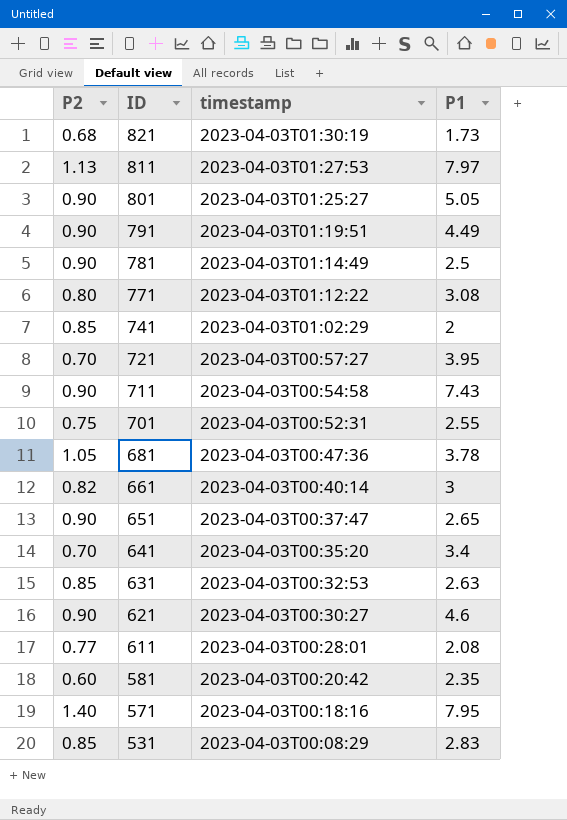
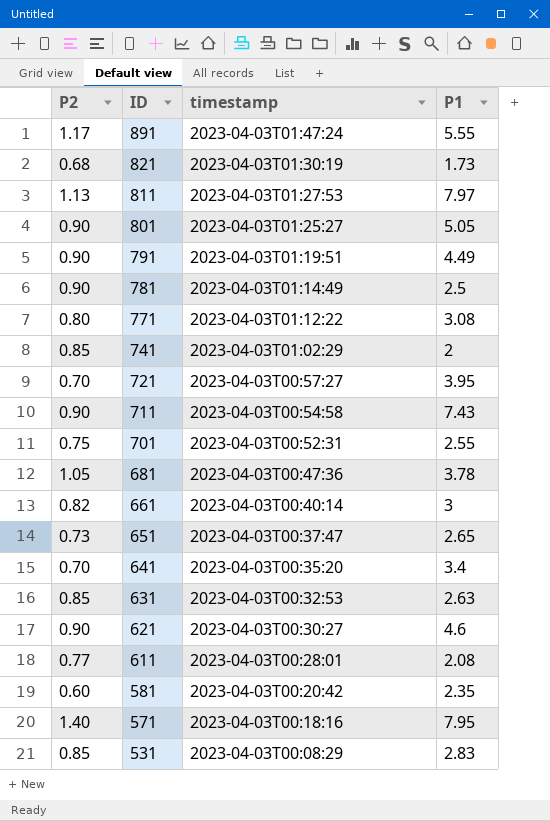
row 891: none -> 1.17 | 2023-04-03T01:47:24 | 5.55
651 | P2: 0.90 -> 0.73

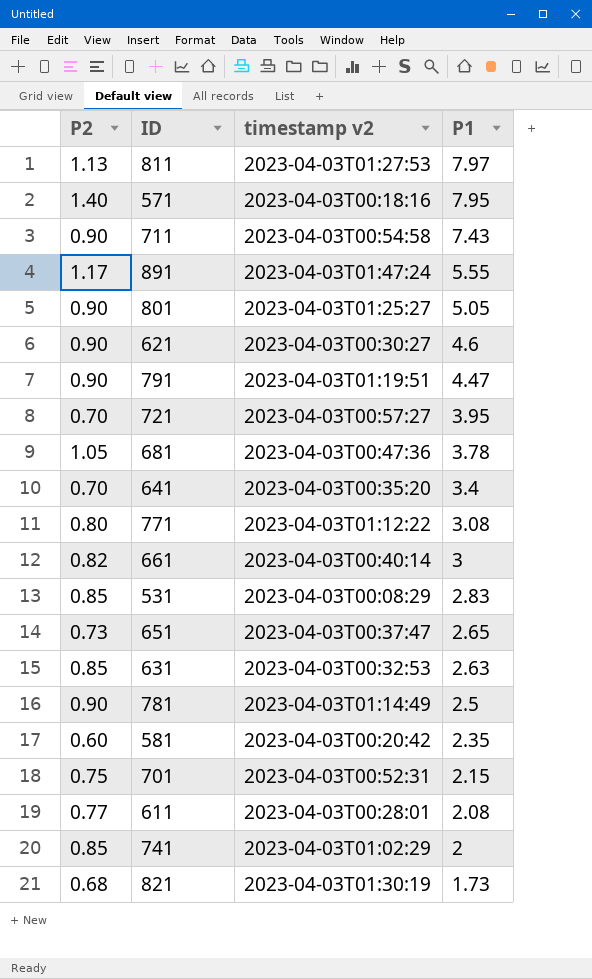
row order: ID descending -> P1 descending
column name: timestamp -> timestamp v2
791 | P1: 4.49 -> 4.47
701 | P1: 2.55 -> 2.15

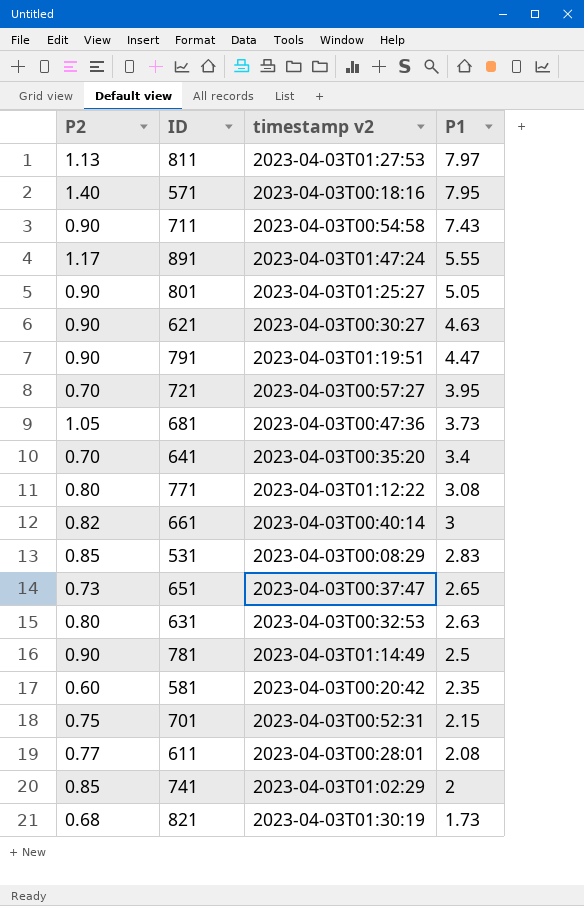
621 | P1: 4.6 -> 4.63
681 | P1: 3.78 -> 3.73
631 | P2: 0.85 -> 0.80

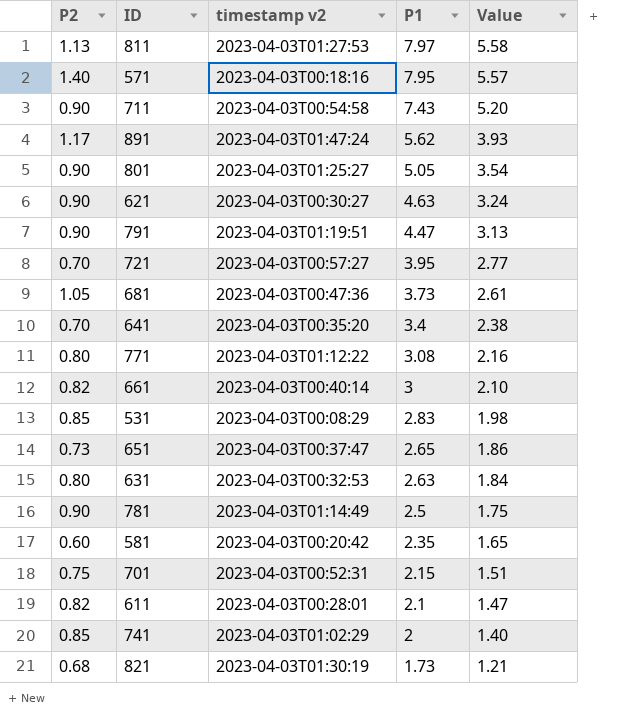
column Value | formula: none -> [P1] * 0.7
891 | P1: 5.55 -> 5.62
611 | P2: 0.77 -> 0.82
611 | P1: 2.08 -> 2.1

